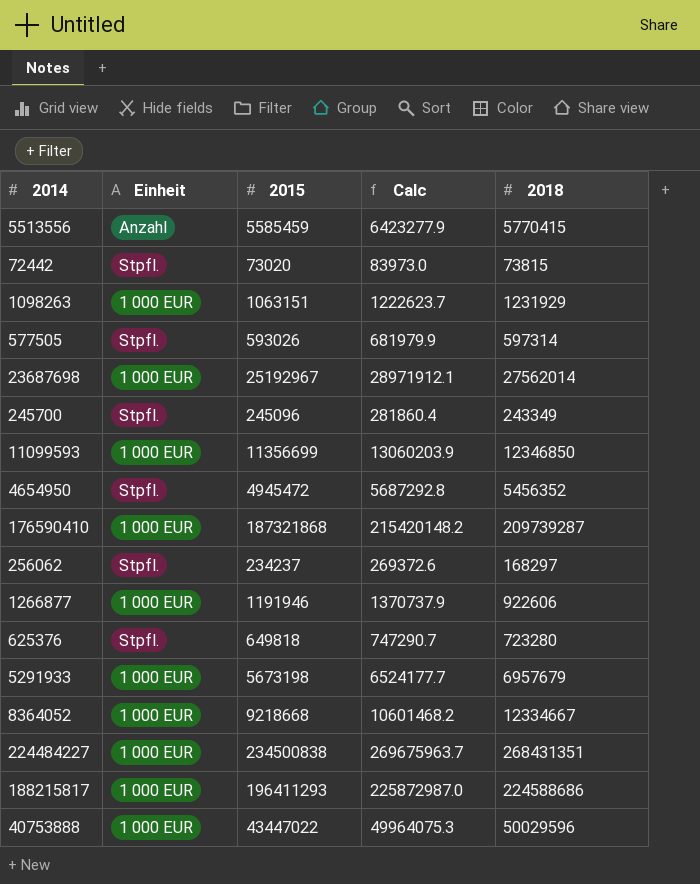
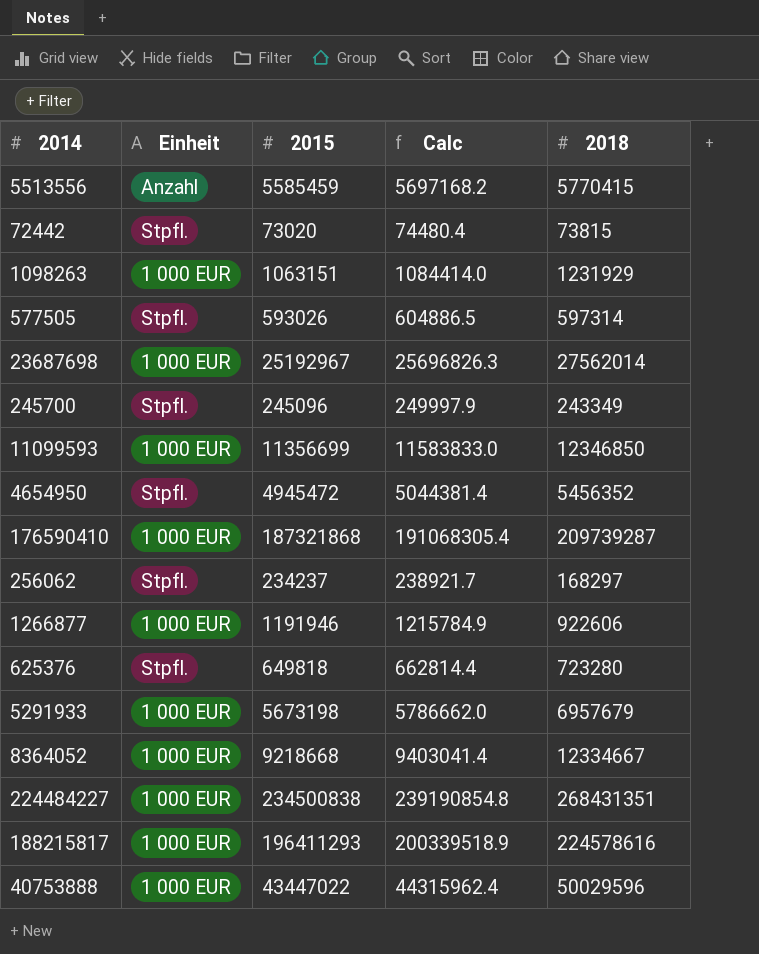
column Calc | formula: [2015] * 1.15 -> [2015] * 1.02
188215817 | 2018: 224588686 -> 224578616

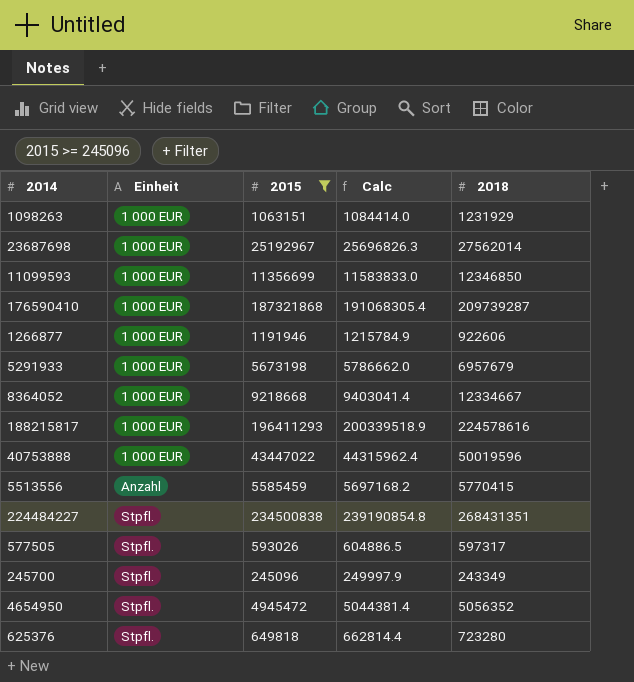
filter: none -> 2015 >= 245096
row order: none -> Einheit ascending
40753888 | 2018: 50029596 -> 50019596
224484227 | Einheit: 1 000 EUR -> Stpfl.
577505 | 2018: 597314 -> 597317
4654950 | 2018: 5456352 -> 5056352

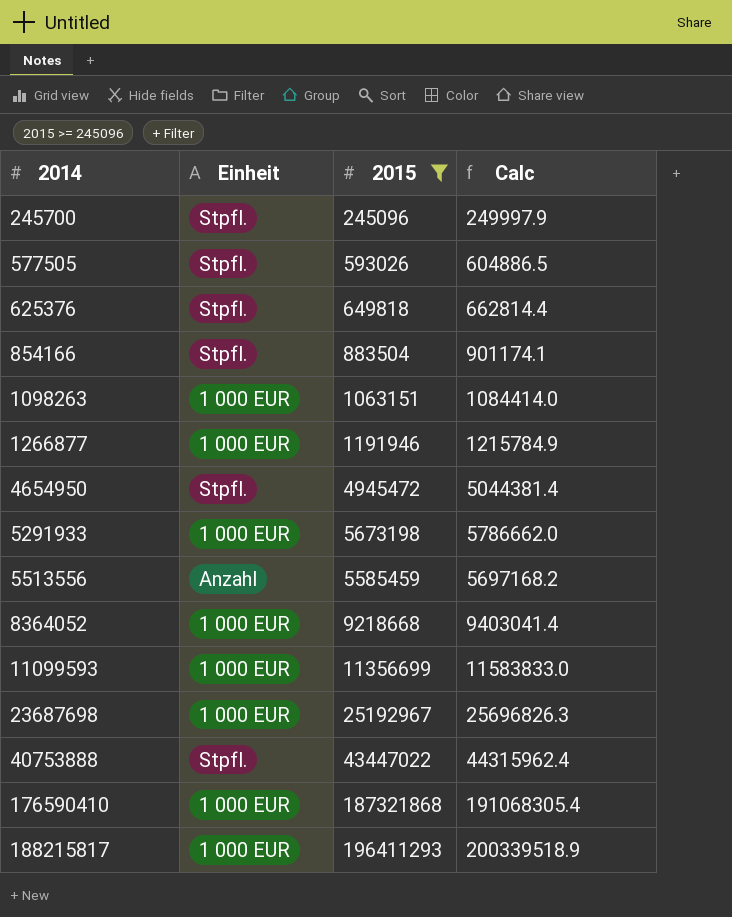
row order: Einheit ascending -> 2014 ascending
column 2018 | position: 5 -> none
row 224484227: Stpfl. | 234500838 | 239190854.8 | 268431351 -> none
row 854166: none -> Stpfl. | 883504 | 901174.1
40753888 | Einheit: 1 000 EUR -> Stpfl.

